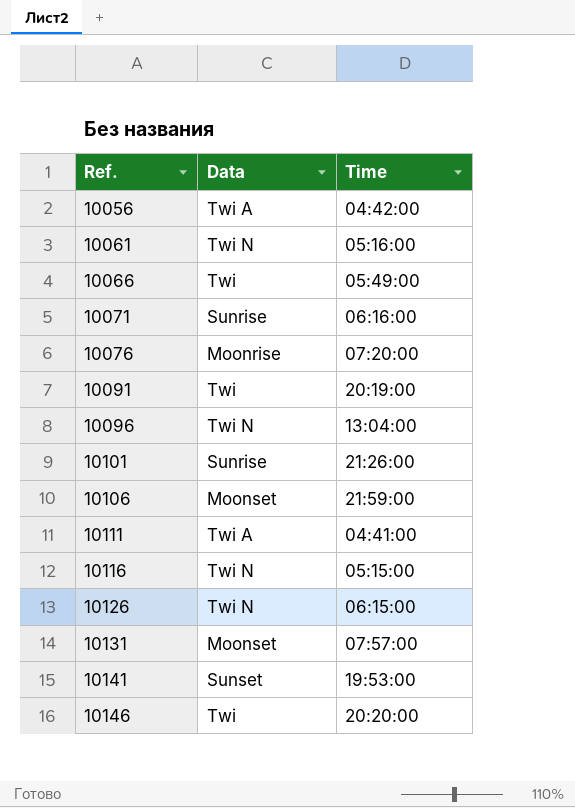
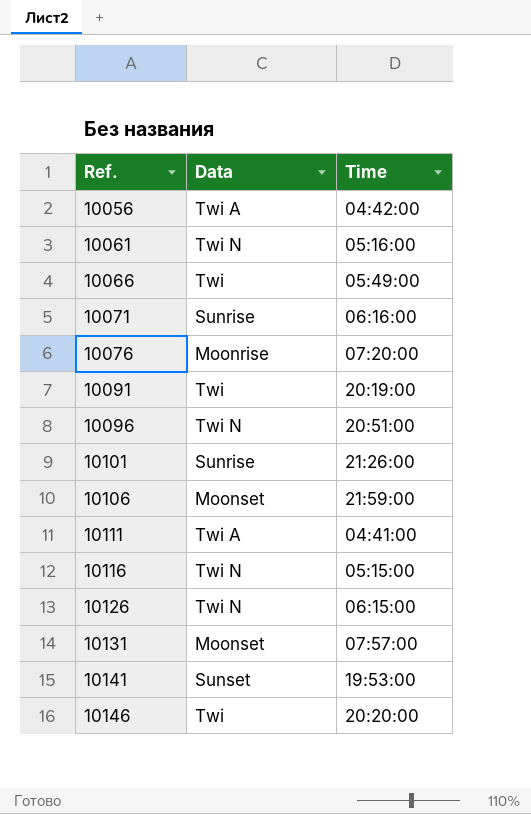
10096 | Time: 13:04:00 -> 20:51:00

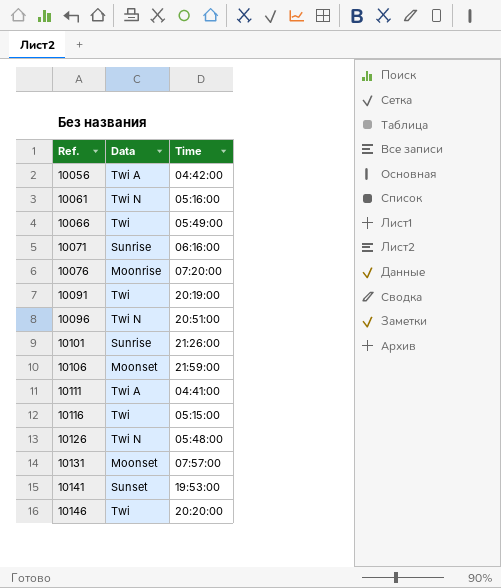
10116 | Data: Twi N -> Twi
10126 | Time: 06:15:00 -> 05:48:00

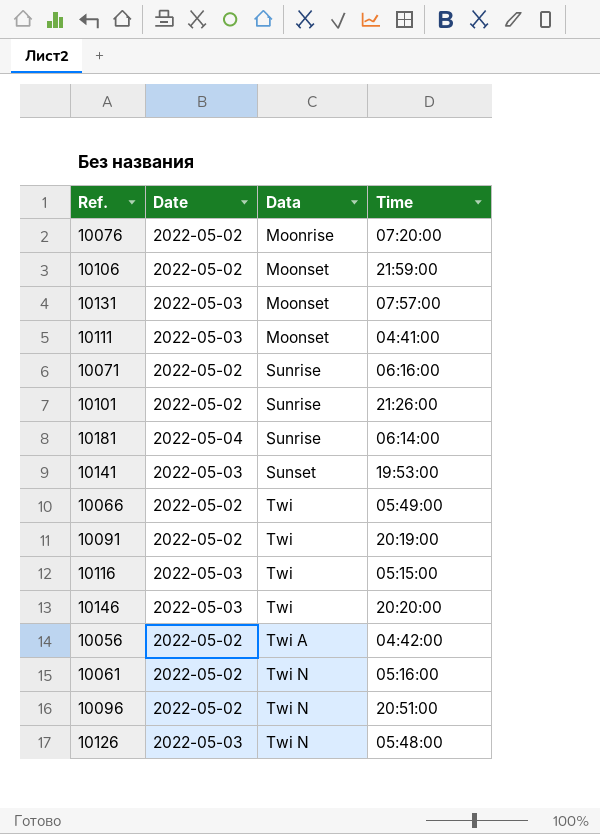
row order: Ref. ascending -> Data ascending
column Date | position: none -> 2
10111 | Data: Twi A -> Moonset
row 10181: none -> 2022-05-04 | Sunrise | 06:14:00

